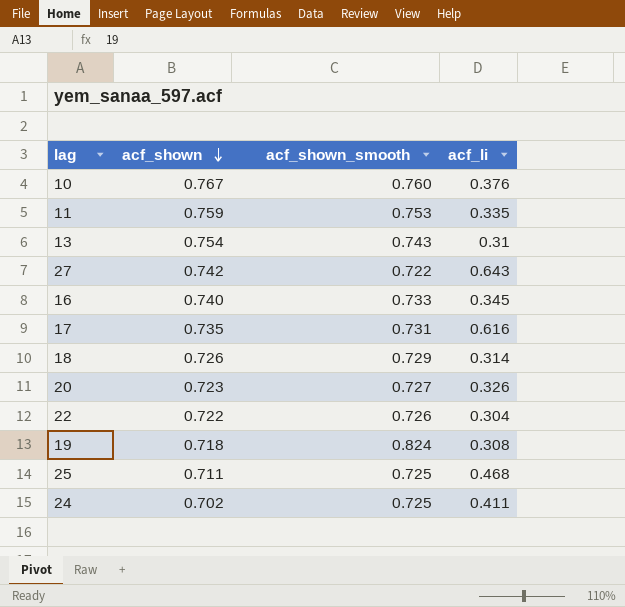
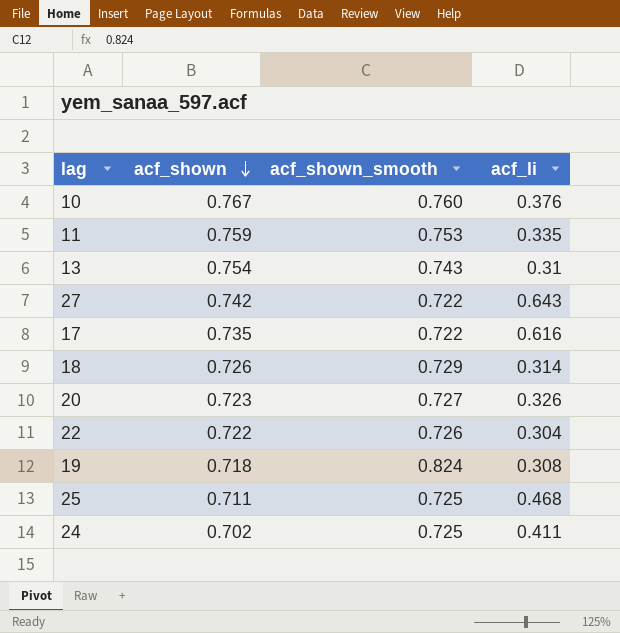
row 16: 0.740 | 0.733 | 0.345 -> none
17 | acf_shown_smooth: 0.731 -> 0.722

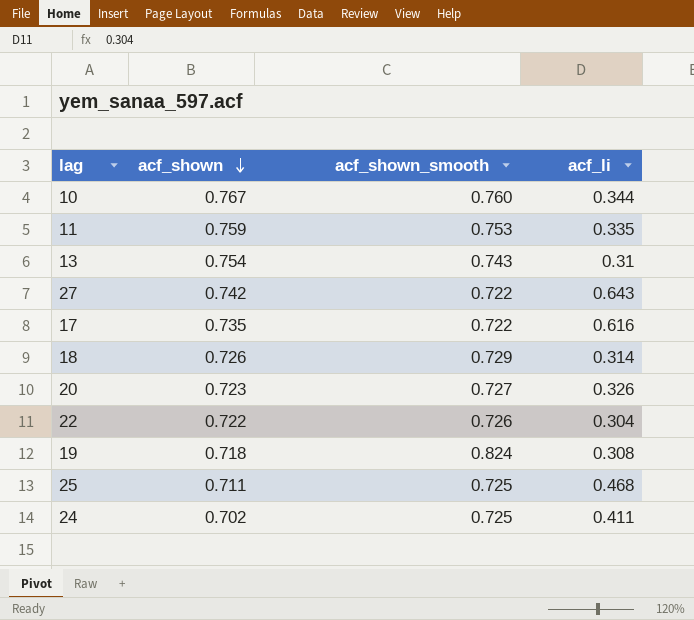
10 | acf_li: 0.376 -> 0.344

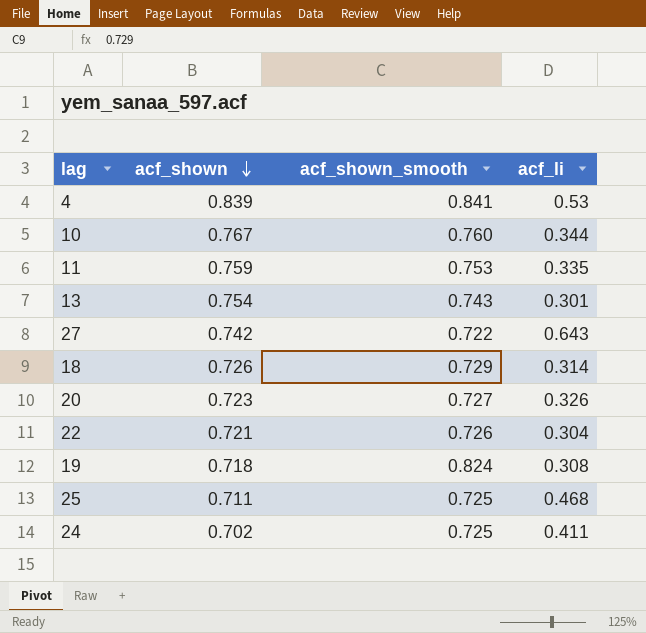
row 17: 0.735 | 0.722 | 0.616 -> none
row 4: none -> 0.839 | 0.841 | 0.53
13 | acf_li: 0.31 -> 0.301
22 | acf_shown: 0.722 -> 0.721

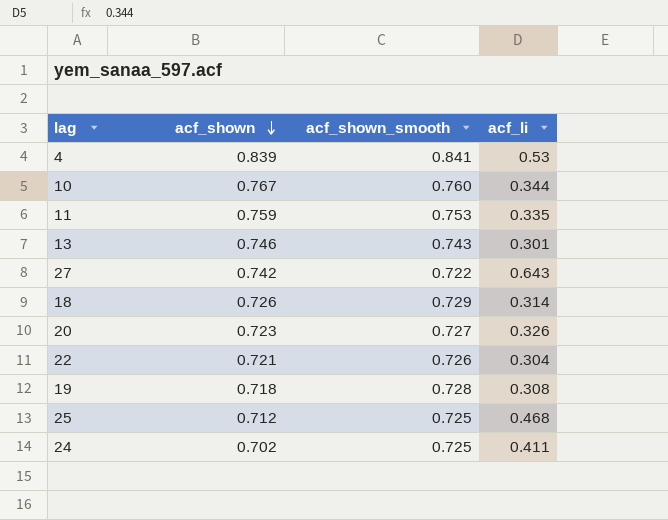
13 | acf_shown: 0.754 -> 0.746
19 | acf_shown_smooth: 0.824 -> 0.728
25 | acf_shown: 0.711 -> 0.712

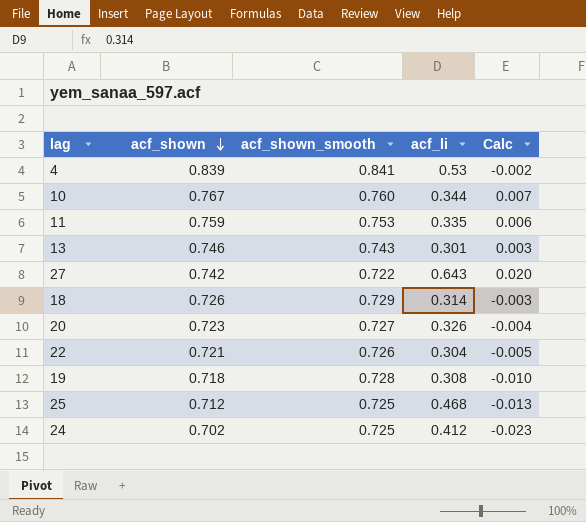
column Calc | formula: none -> [acf_shown] - [acf_shown_smooth]
24 | acf_li: 0.411 -> 0.412

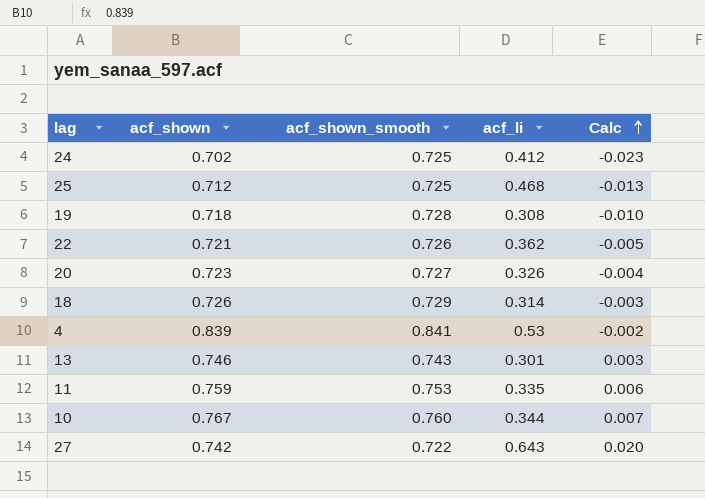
row order: acf_shown descending -> Calc ascending
22 | acf_li: 0.304 -> 0.362

